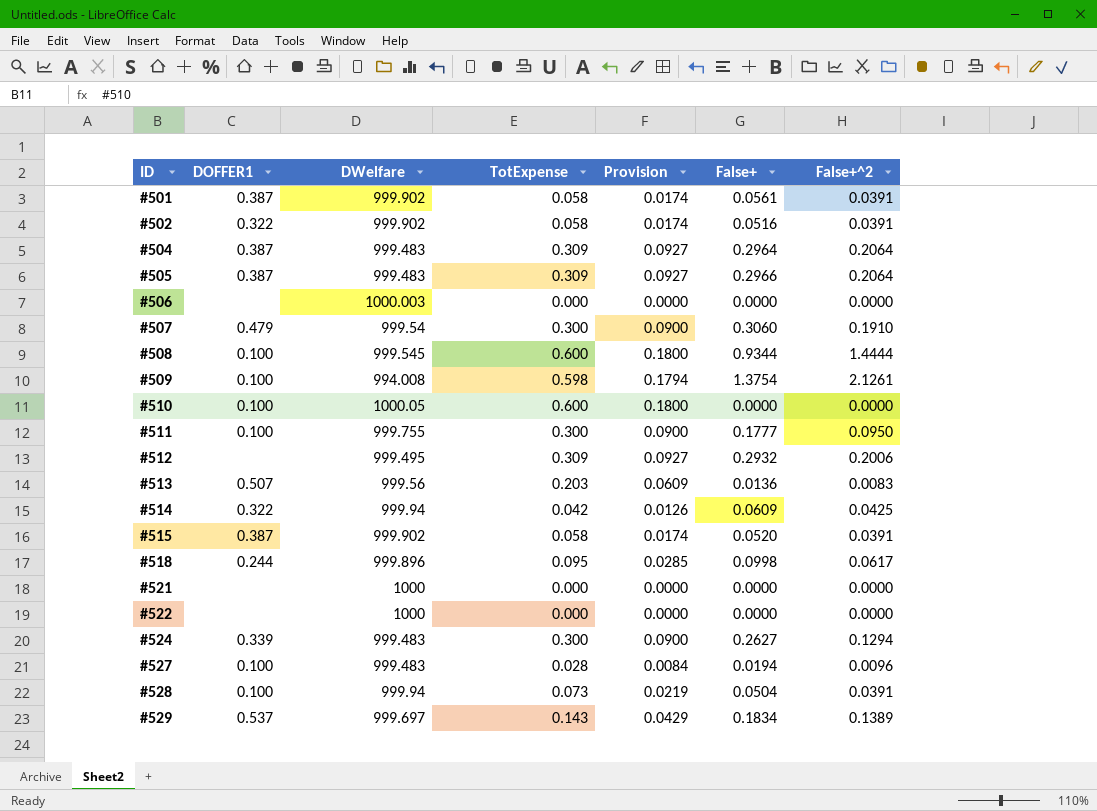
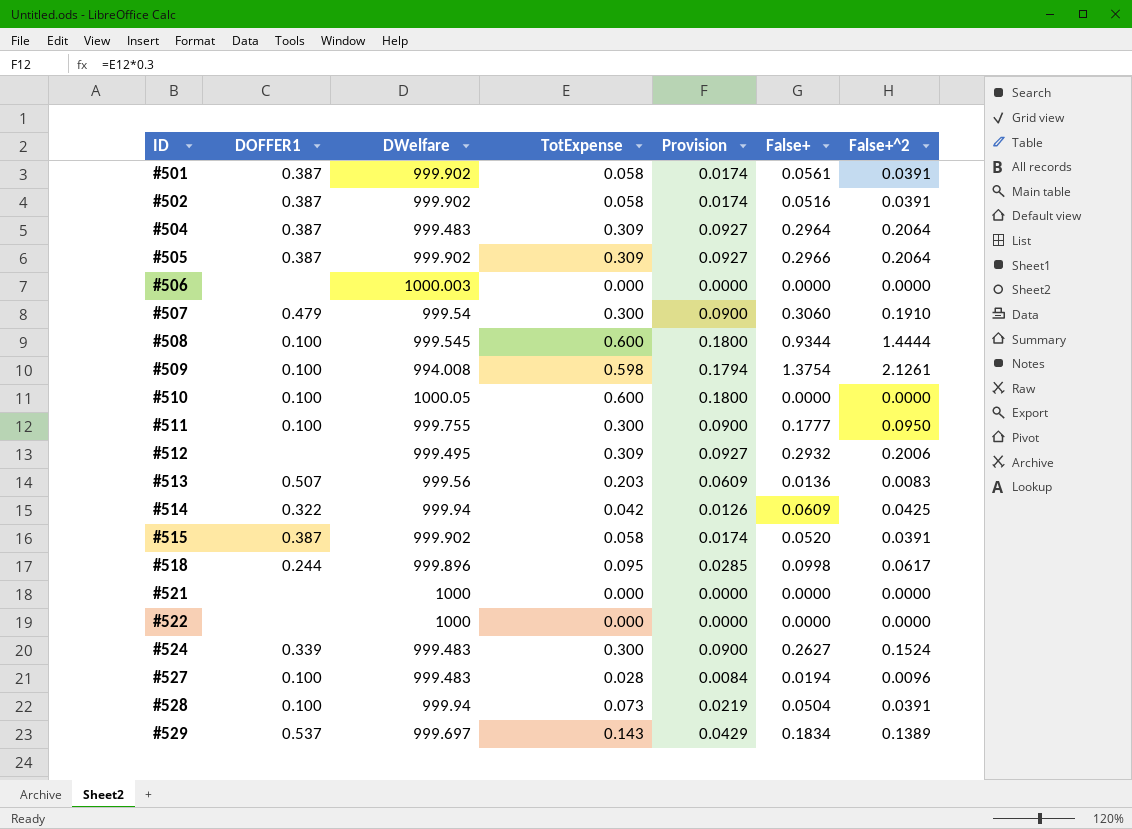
#502 | DOFFER1: 0.322 -> 0.387
#505 | DWelfare: 999.483 -> 999.902
#524 | False+^2: 0.1294 -> 0.1524

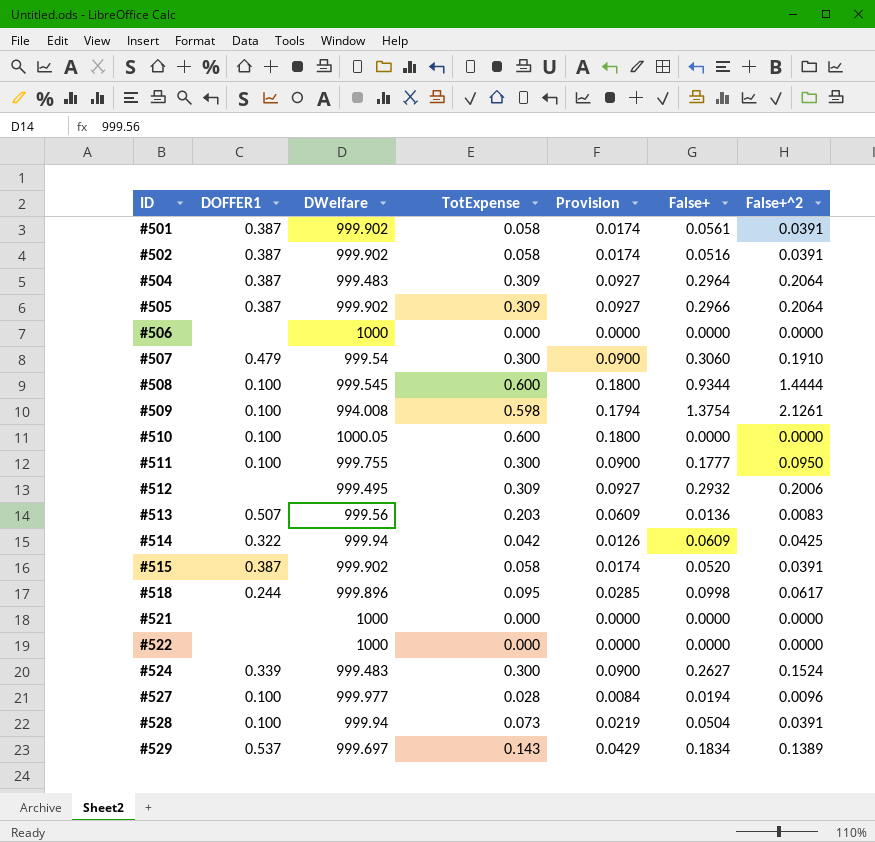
#506 | DWelfare: 1000.003 -> 1000
#527 | DWelfare: 999.483 -> 999.977

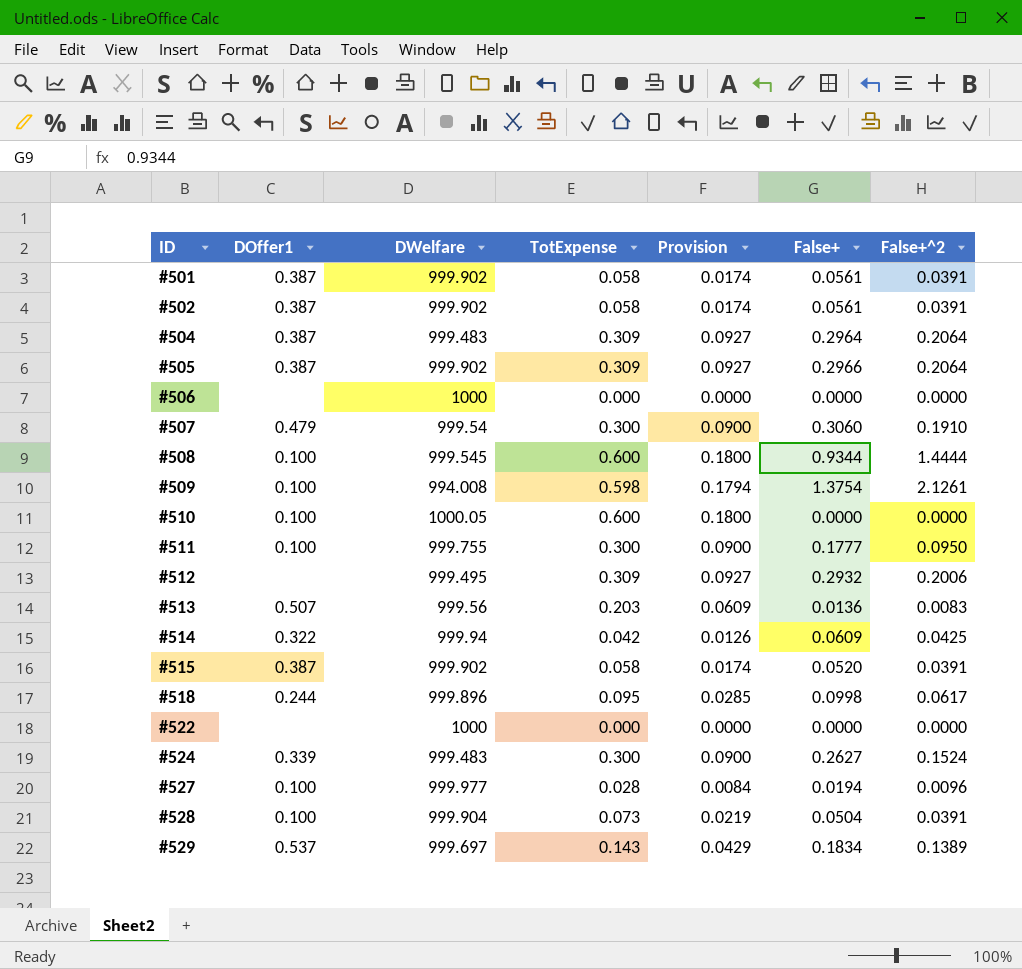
column name: DOFFER1 -> DOffer1
row #521: none | 1000 | 0.000 | 0.0000 | 0.0000 | 0.0000 -> none
#502 | False+: 0.0516 -> 0.0561
#528 | DWelfare: 999.94 -> 999.904

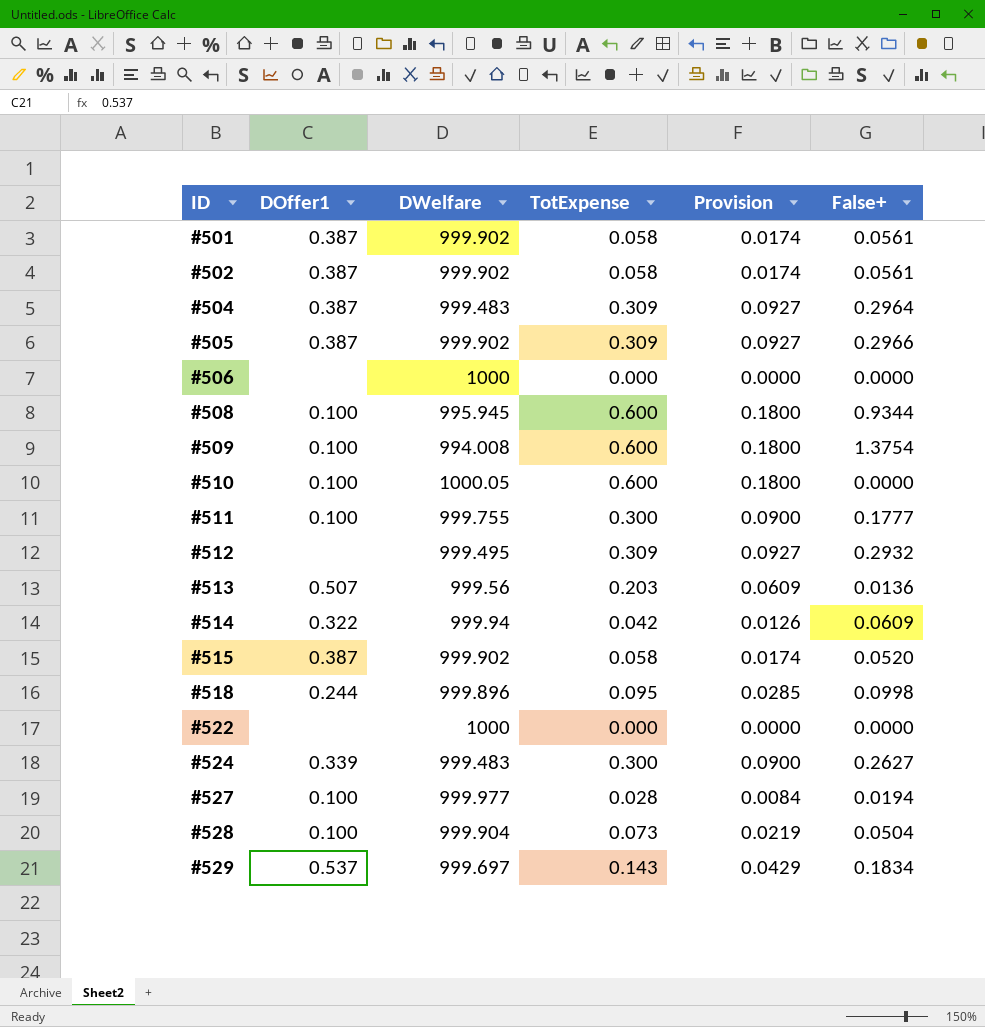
column False+^2 | position: 7 -> none
row #507: 0.479 | 999.54 | 0.300 | 0.0900 | 0.3060 | 0.1910 -> none
#508 | DWelfare: 999.545 -> 995.945
#509 | TotExpense: 0.598 -> 0.600
#509 | Provision: 0.1794 -> 0.1800

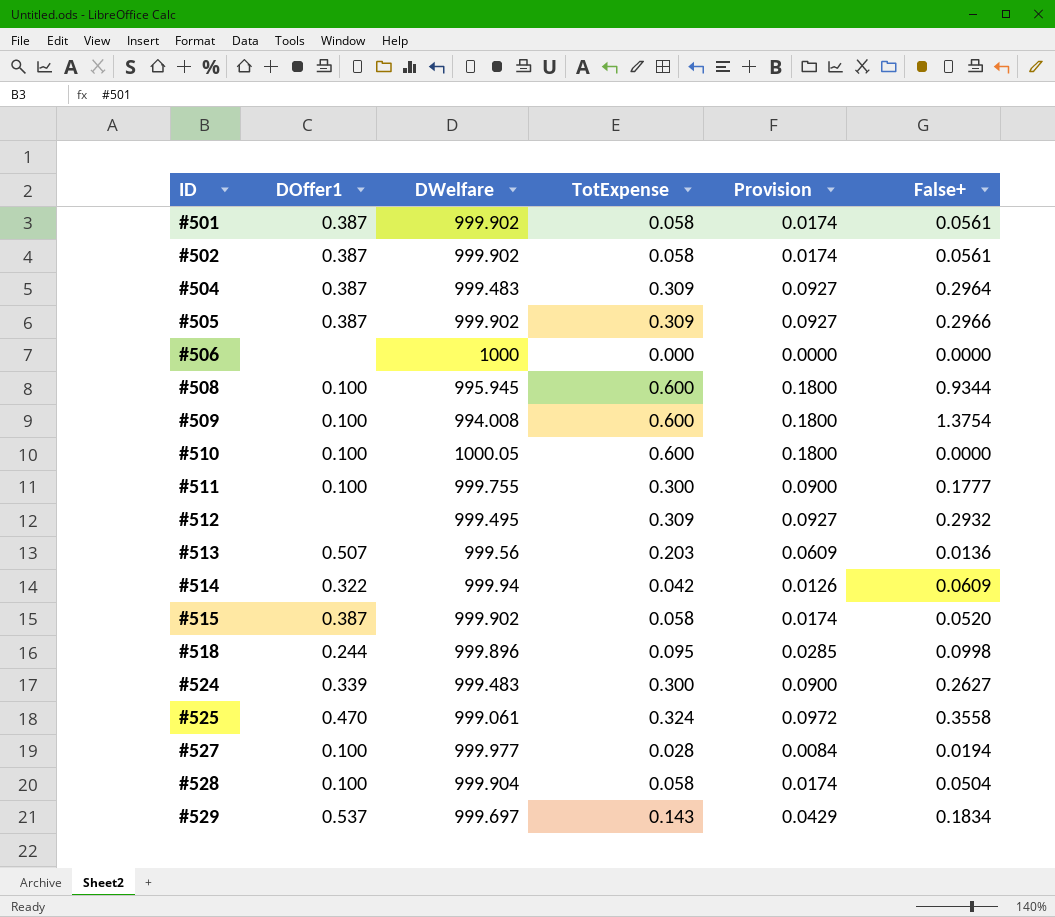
row #522: none | 1000 | 0.000 | 0.0000 | 0.0000 -> none
row #525: none -> 0.470 | 999.061 | 0.324 | 0.0972 | 0.3558
#528 | TotExpense: 0.073 -> 0.058
#528 | Provision: 0.0219 -> 0.0174

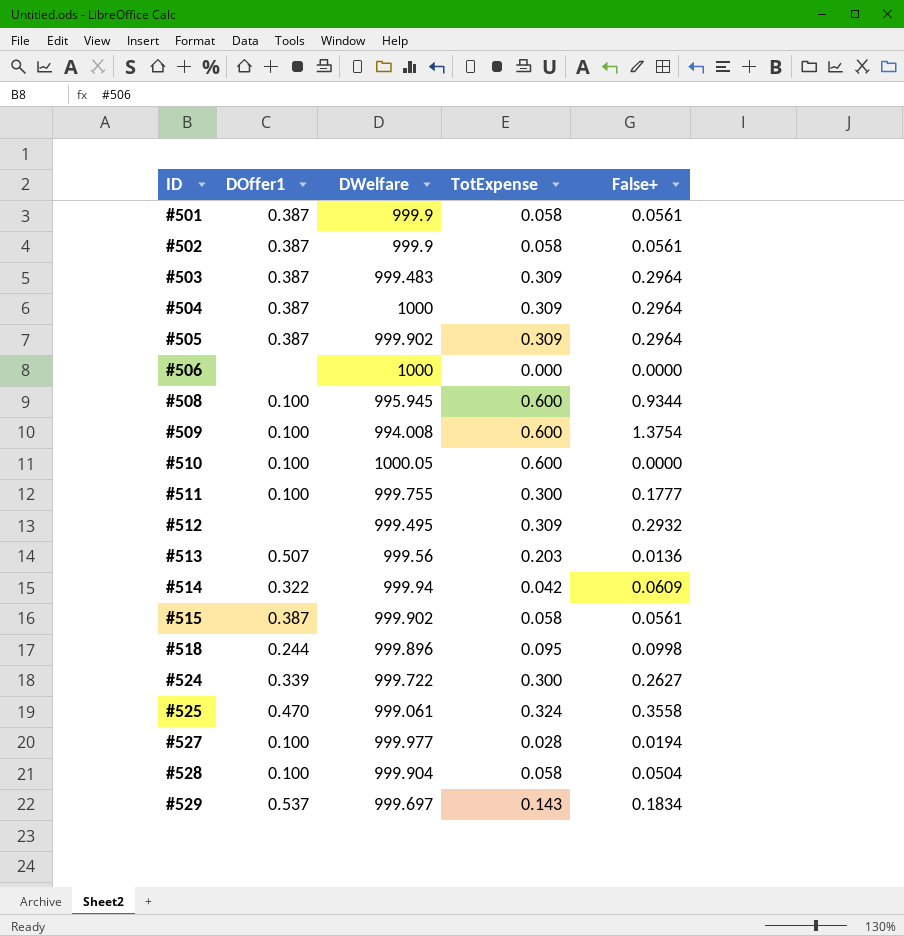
column Provision | formula: [TotExpense] * 0.3 -> none
#501 | DWelfare: 999.902 -> 999.9
#502 | DWelfare: 999.902 -> 999.9
row #503: none -> 0.387 | 999.483 | 0.309 | 0.2964
#504 | DWelfare: 999.483 -> 1000
#505 | False+: 0.2966 -> 0.2964
#515 | False+: 0.0520 -> 0.0561
#524 | DWelfare: 999.483 -> 999.722

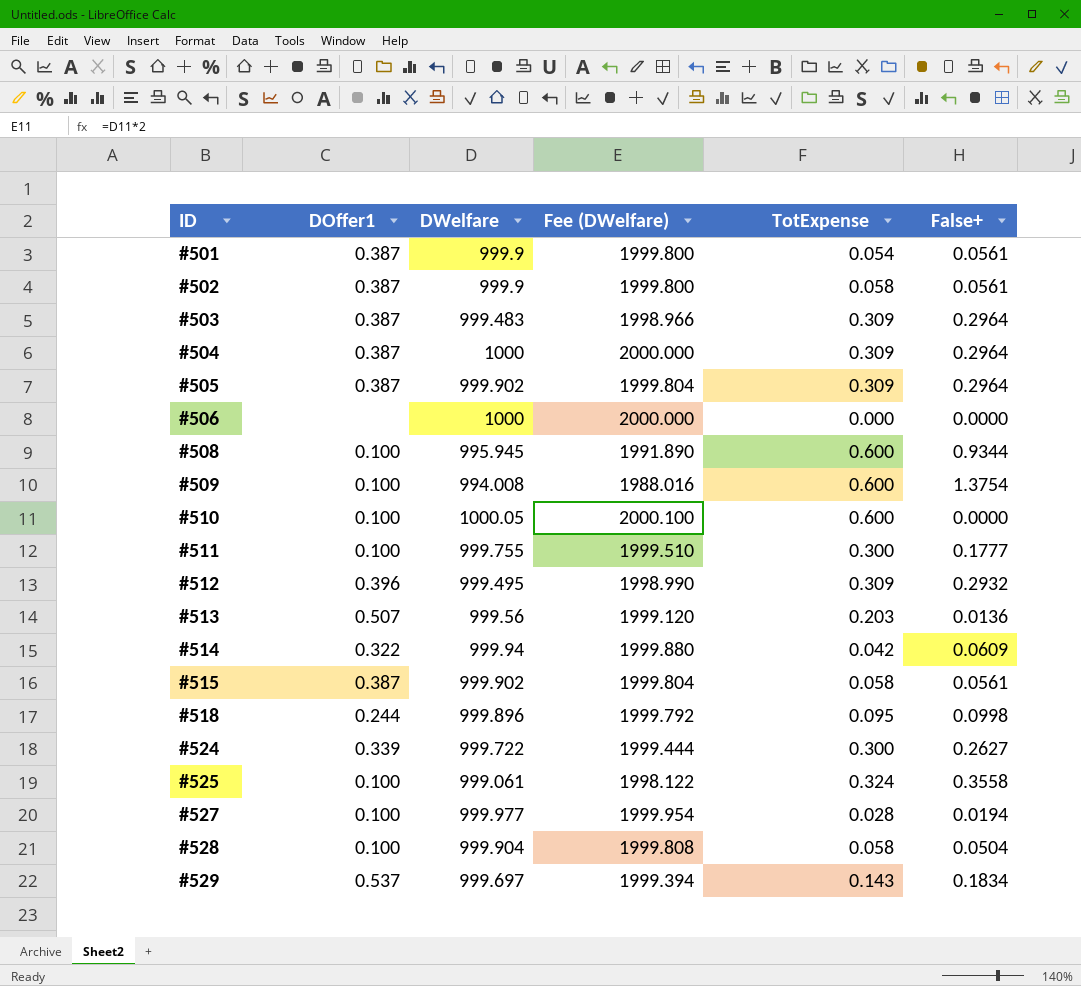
column Fee (DWelfare) | formula: none -> [DWelfare] * 2
#501 | TotExpense: 0.058 -> 0.054
#512 | DOffer1: none -> 0.396
#525 | DOffer1: 0.470 -> 0.100

